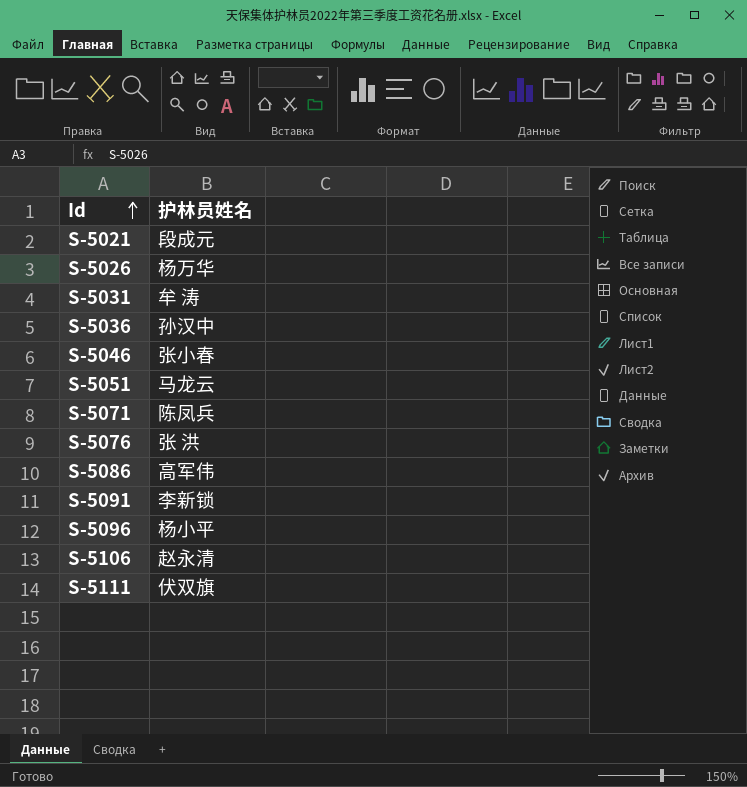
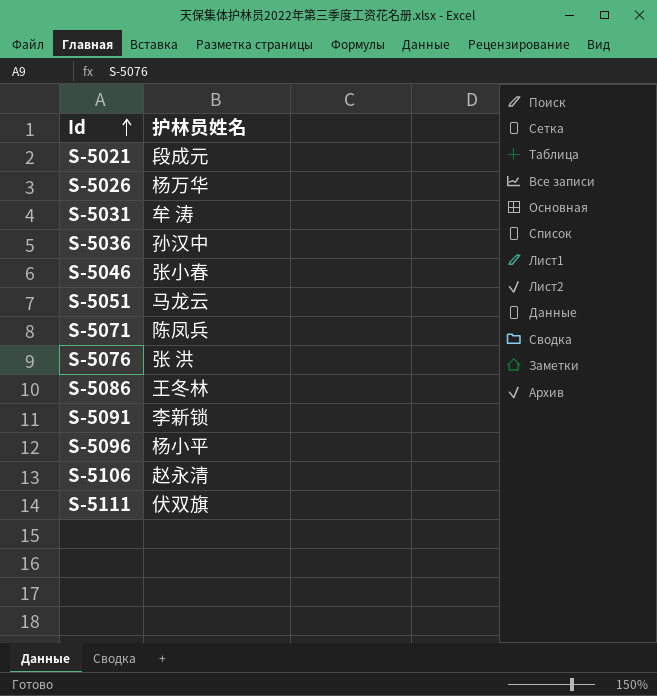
S-5086 | 护林员姓名: 高军伟 -> 王冬林

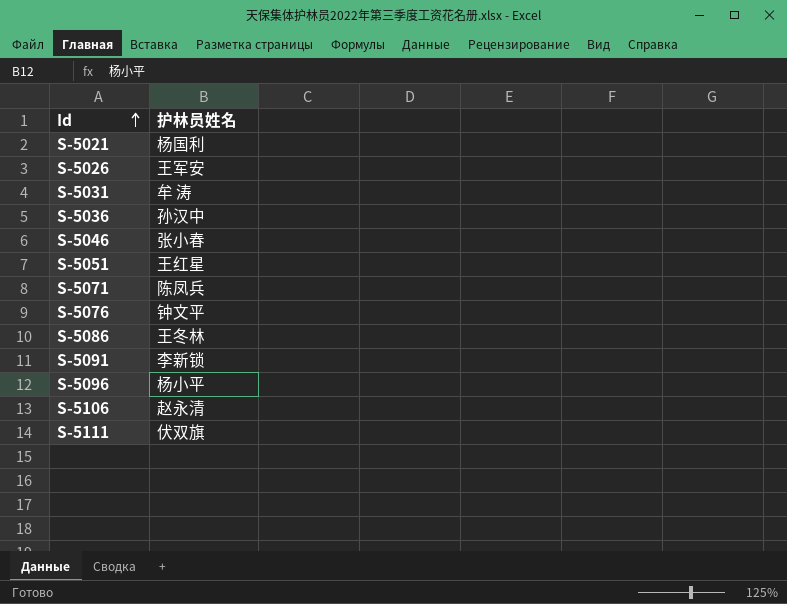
S-5021 | 护林员姓名: 段成元 -> 杨国利
S-5026 | 护林员姓名: 杨万华 -> 王军安
S-5051 | 护林员姓名: 马龙云 -> 王红星
S-5076 | 护林员姓名: 张 洪 -> 钟文平

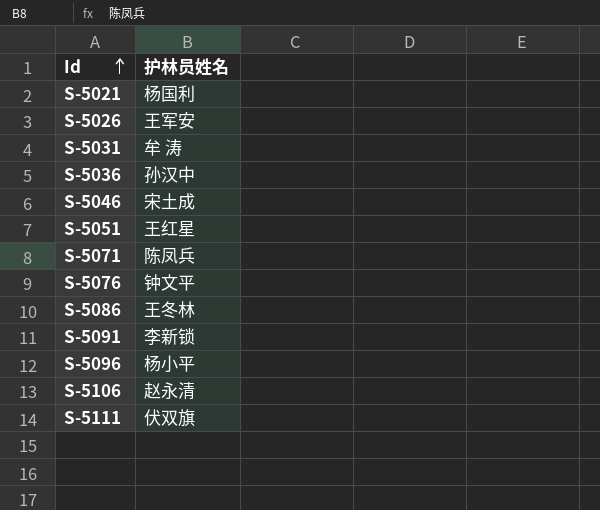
S-5046 | 护林员姓名: 张小春 -> 宋土成

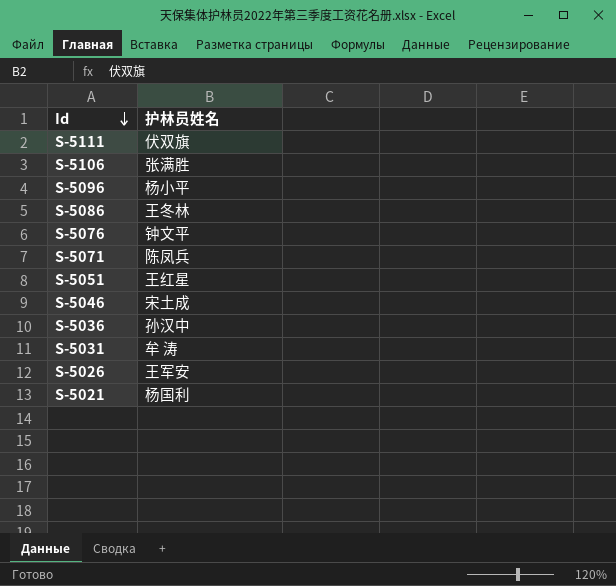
row order: Id ascending -> Id descending
row S-5091: 李新锁 -> none
S-5106 | 护林员姓名: 赵永清 -> 张满胜

